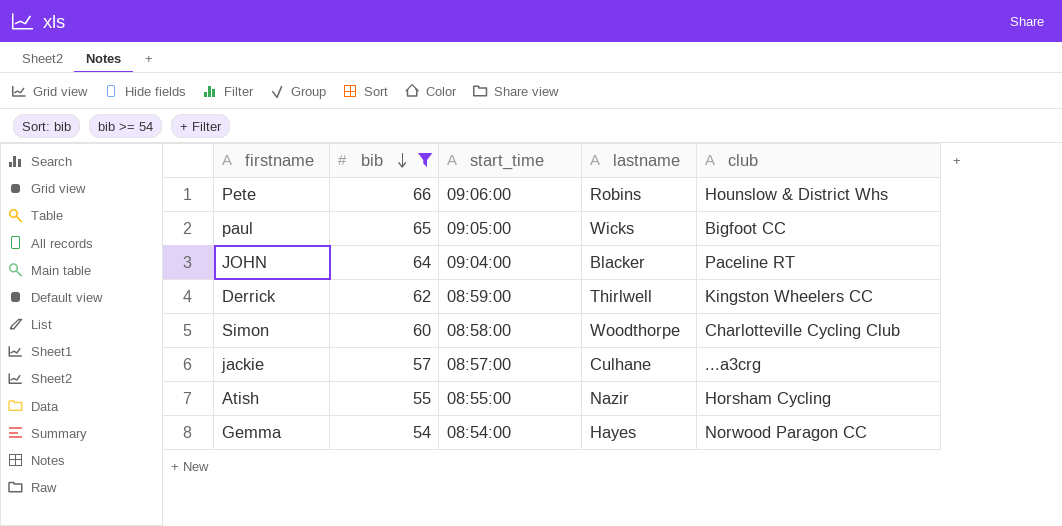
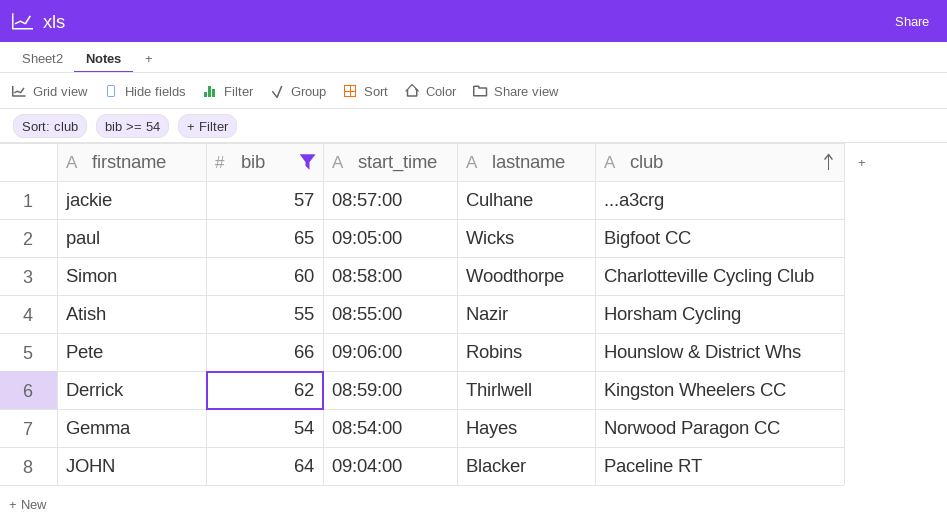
row order: bib descending -> club ascending

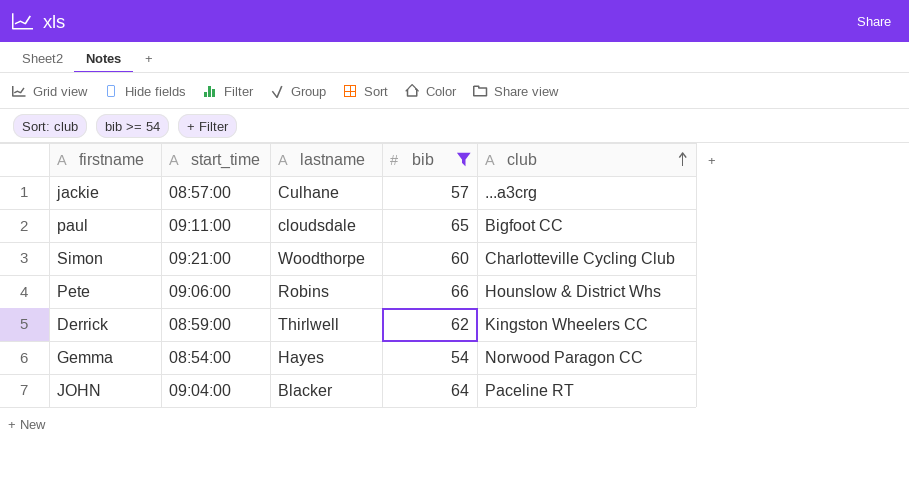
column bib | position: 2 -> 4
row Atish: 55 | 08:55:00 | Nazir | Horsham Cycling -> none
paul | start_time: 09:05:00 -> 09:11:00
paul | lastname: Wicks -> cloudsdale
Simon | start_time: 08:58:00 -> 09:21:00

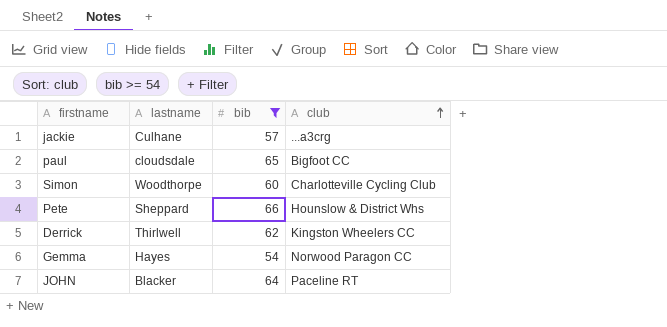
column start_time | position: 2 -> none
Pete | lastname: Robins -> Sheppard

